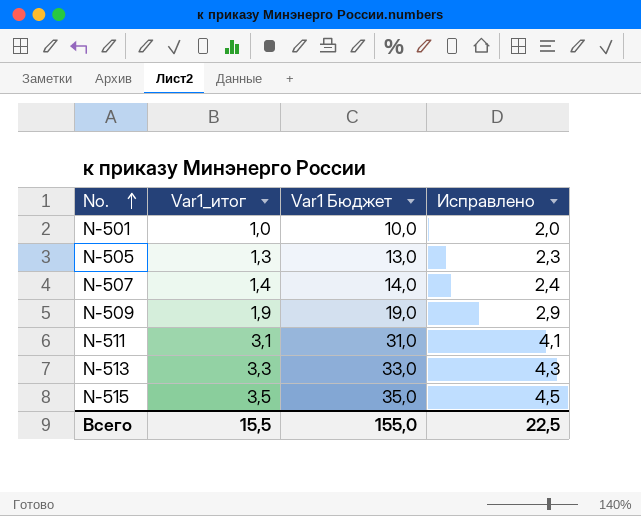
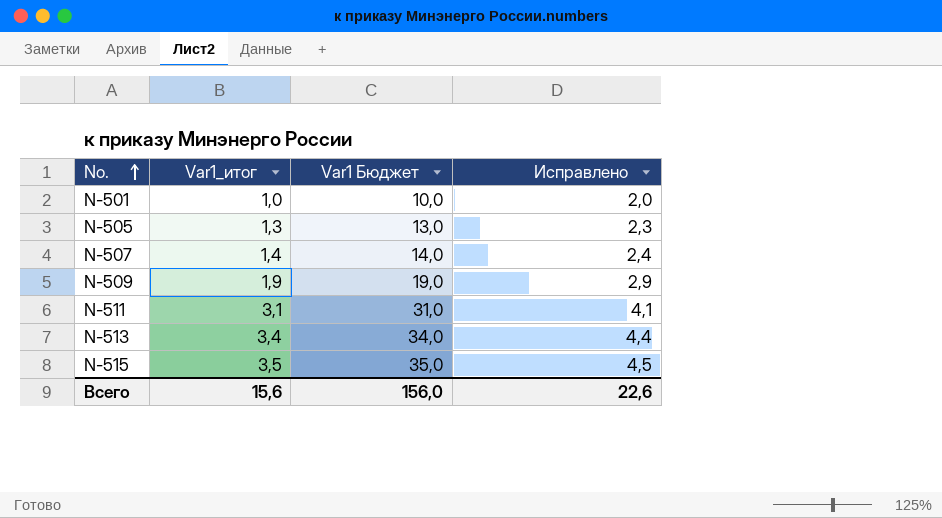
N-513 | Var1_итог: 3,3 -> 3,4
N-513 | Var1 Бюджет: 33,0 -> 34,0
N-513 | Исправлено: 4,3 -> 4,4
Всего | Var1_итог: 15,5 -> 15,6
Всего | Var1 Бюджет: 155,0 -> 156,0
Всего | Исправлено: 22,5 -> 22,6

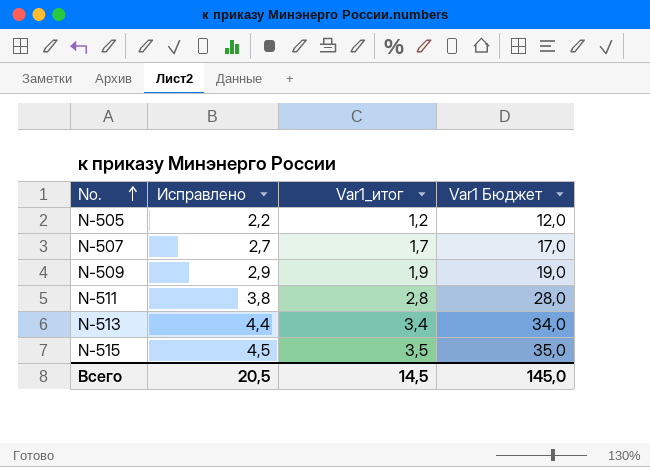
column Исправлено | position: 4 -> 2
row N-501: 1,0 | 10,0 | 2,0 -> none
N-505 | Исправлено: 2,3 -> 2,2
N-505 | Var1_итог: 1,3 -> 1,2
N-505 | Var1 Бюджет: 13,0 -> 12,0
N-507 | Исправлено: 2,4 -> 2,7
N-507 | Var1_итог: 1,4 -> 1,7
N-507 | Var1 Бюджет: 14,0 -> 17,0
N-511 | Исправлено: 4,1 -> 3,8
N-511 | Var1_итог: 3,1 -> 2,8
N-511 | Var1 Бюджет: 31,0 -> 28,0
Всего | Исправлено: 22,6 -> 20,5
Всего | Var1_итог: 15,6 -> 14,5
Всего | Var1 Бюджет: 156,0 -> 145,0

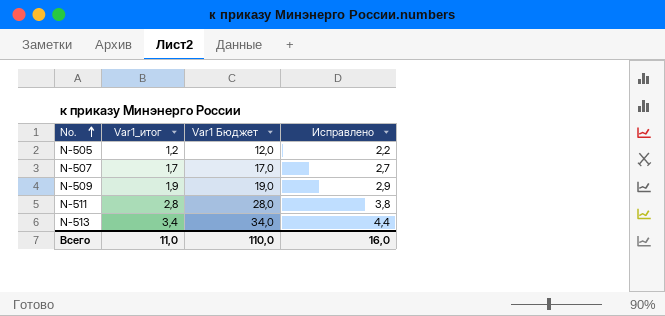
column Исправлено | position: 2 -> 4
row N-515: 4,5 | 3,5 | 35,0 -> none
Всего | Var1_итог: 14,5 -> 11,0
Всего | Var1 Бюджет: 145,0 -> 110,0
Всего | Исправлено: 20,5 -> 16,0

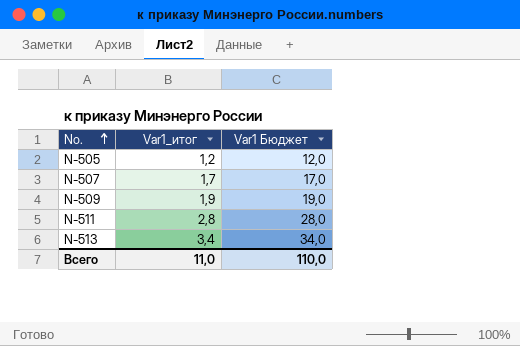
column Исправлено | formula: [Var1_итог] + 1 -> none

